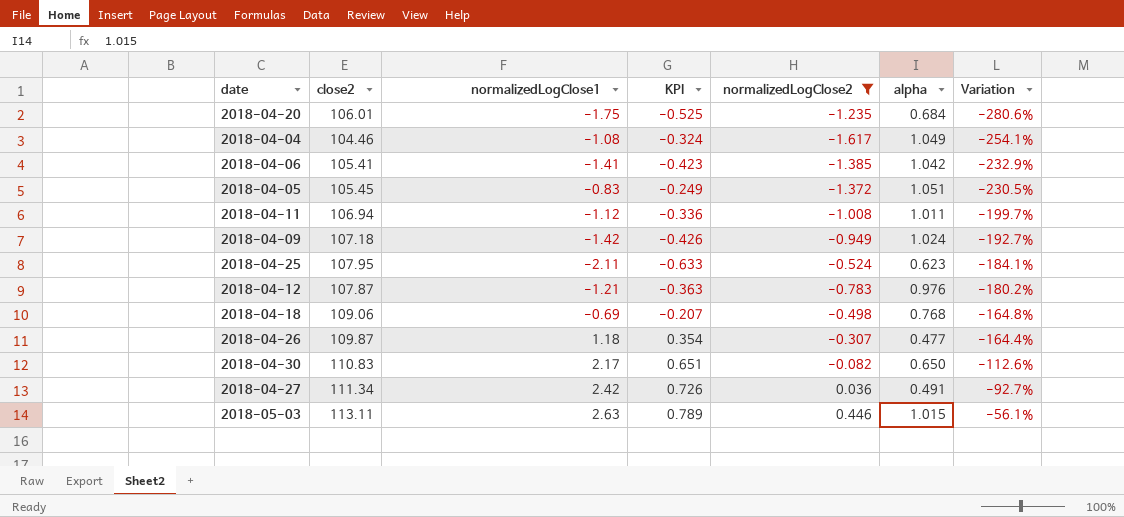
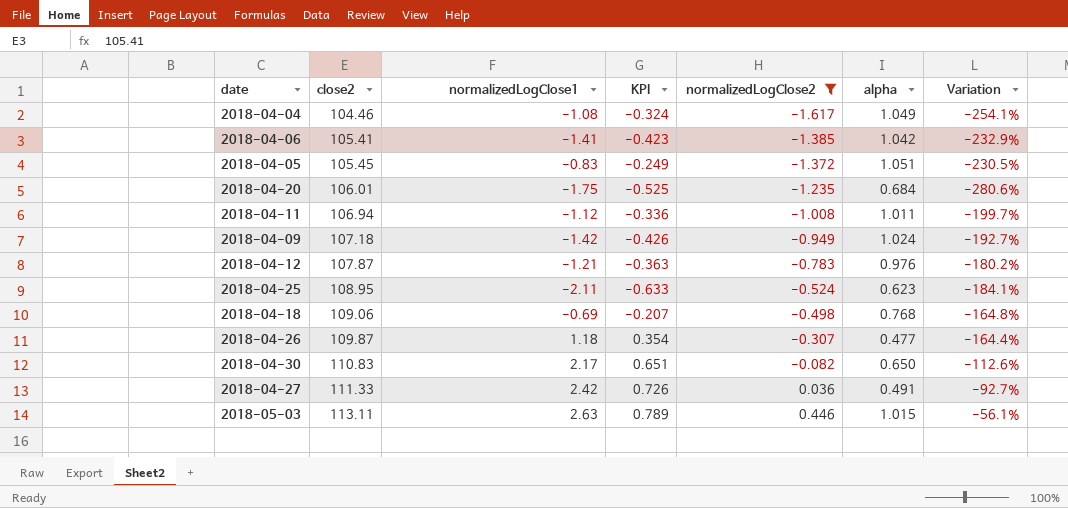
row order: Variation ascending -> close2 ascending
2018-04-25 | close2: 107.95 -> 108.95
2018-04-27 | close2: 111.34 -> 111.33

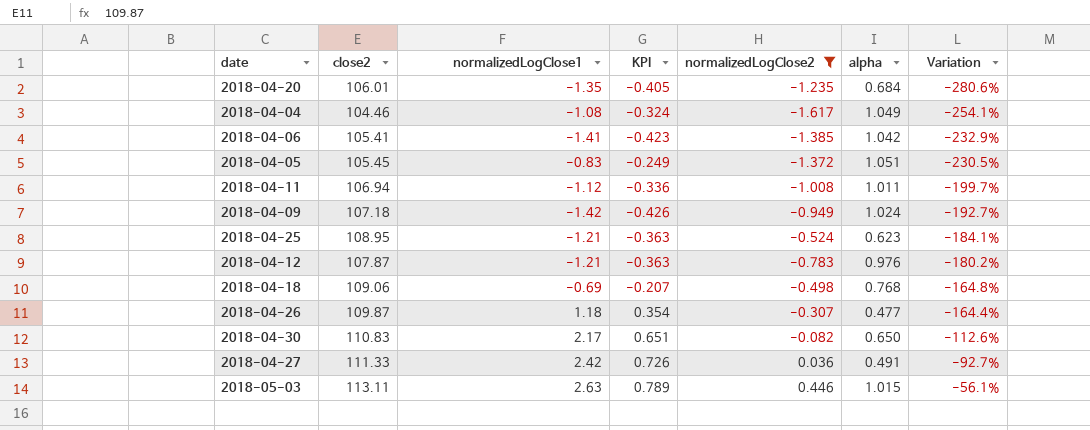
row order: close2 ascending -> Variation ascending
2018-04-20 | normalizedLogClose1: -1.75 -> -1.35
2018-04-20 | KPI: -0.525 -> -0.405
2018-04-25 | normalizedLogClose1: -2.11 -> -1.21
2018-04-25 | KPI: -0.633 -> -0.363

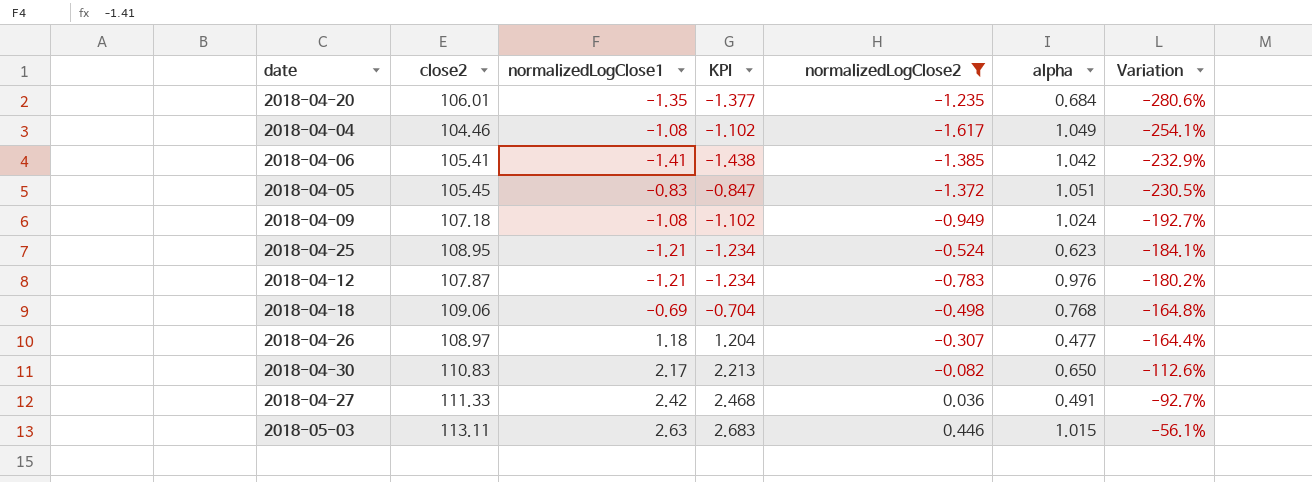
column KPI | formula: [normalizedLogClose1] * 0.3 -> [normalizedLogClose1] * 1.02
row 2018-04-11: 106.94 | -1.12 | -0.336 | -1.008 | 1.011 | -199.7% -> none
2018-04-09 | normalizedLogClose1: -1.42 -> -1.08
2018-04-26 | close2: 109.87 -> 108.97

